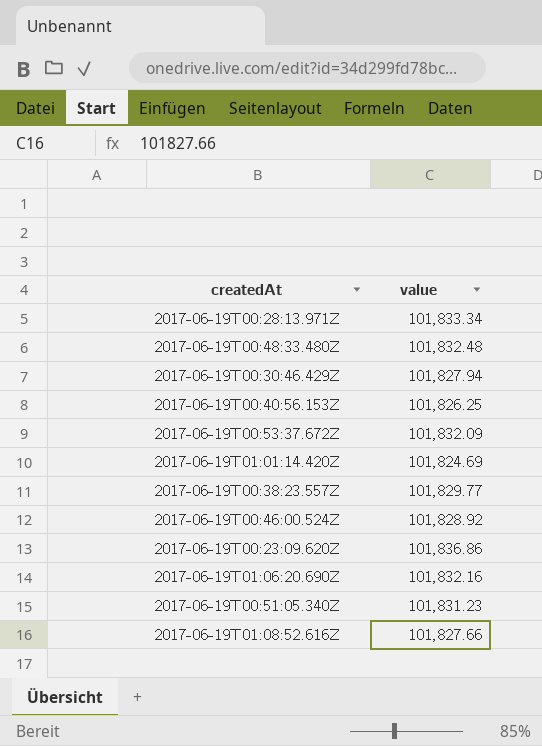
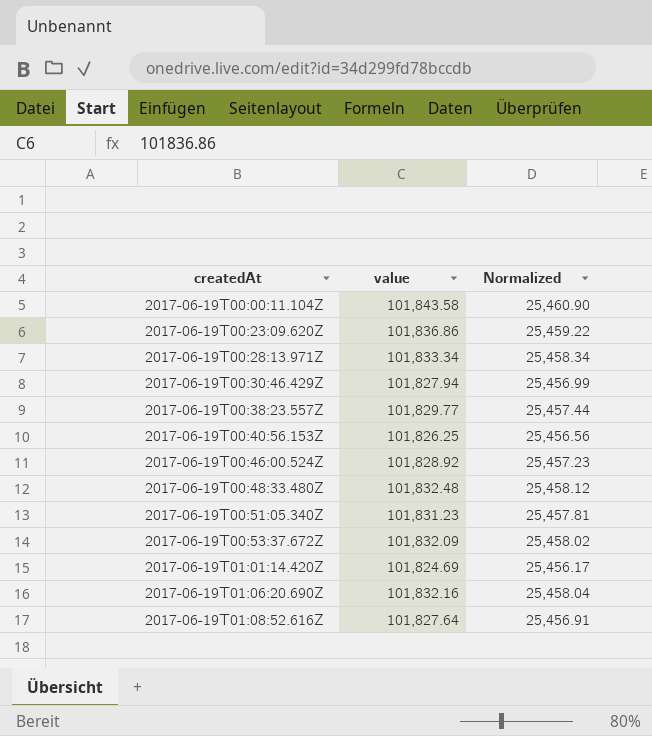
row order: none -> createdAt ascending
column Normalized | formula: none -> [value] * 0.25
row 2017-06-19T00:00:11.104Z: none -> 101,843.58 | 25,460.90
2017-06-19T01:08:52.616Z | value: 101,827.66 -> 101,827.64

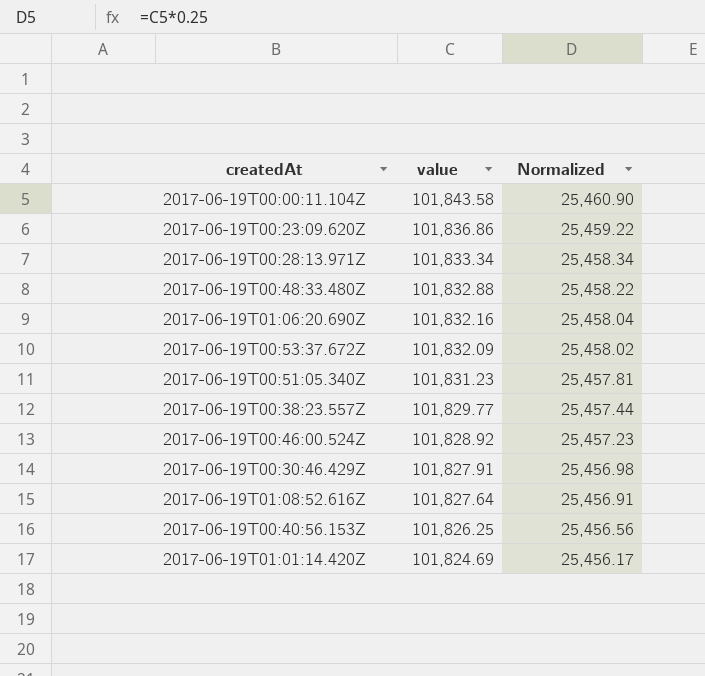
row order: createdAt ascending -> value descending
2017-06-19T00:48:33.480Z | value: 101,832.48 -> 101,832.88
2017-06-19T00:48:33.480Z | Normalized: 25,458.12 -> 25,458.22
2017-06-19T00:30:46.429Z | value: 101,827.94 -> 101,827.91
2017-06-19T00:30:46.429Z | Normalized: 25,456.99 -> 25,456.98

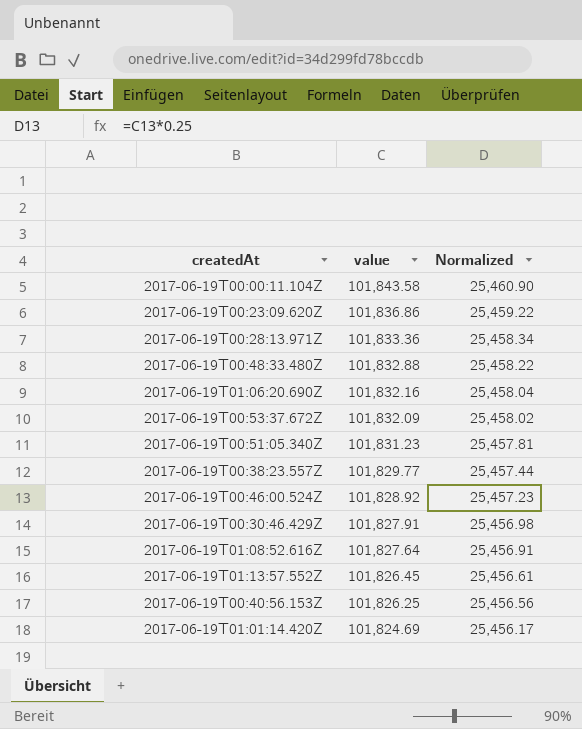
2017-06-19T00:28:13.971Z | value: 101,833.34 -> 101,833.36
row 2017-06-19T01:13:57.552Z: none -> 101,826.45 | 25,456.61

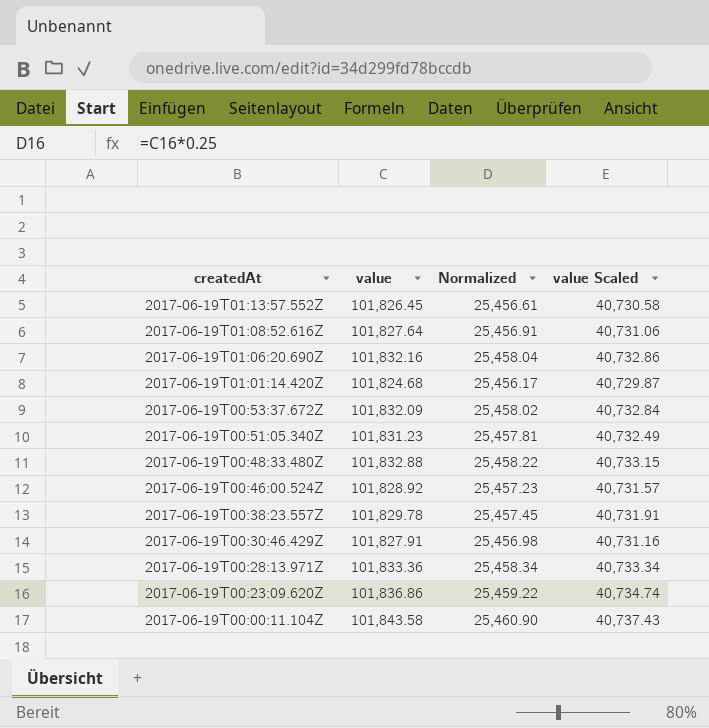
row order: value descending -> createdAt descending
column value Scaled | formula: none -> [value] * 0.4
row 2017-06-19T00:40:56.153Z: 101,826.25 | 25,456.56 -> none
2017-06-19T01:01:14.420Z | value: 101,824.69 -> 101,824.68
2017-06-19T00:38:23.557Z | value: 101,829.77 -> 101,829.78
2017-06-19T00:38:23.557Z | Normalized: 25,457.44 -> 25,457.45

